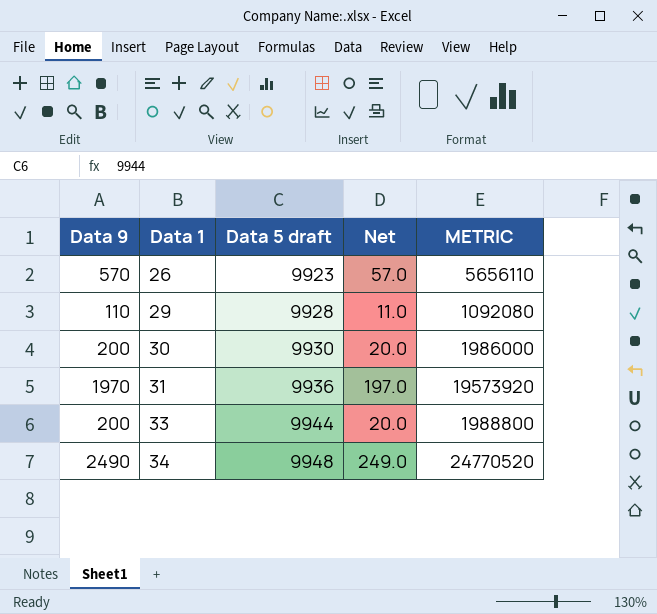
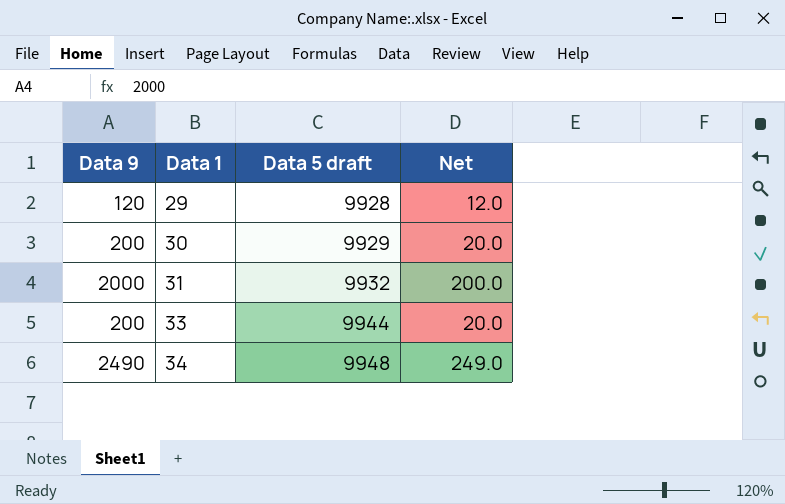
column METRIC | formula: [Data 9] * [Data 5 draft] -> none
row 26: 570 | 9923 | 57.0 | 5656110 -> none
29 | Data 9: 110 -> 120
29 | Net: 11.0 -> 12.0
30 | Data 5 draft: 9930 -> 9929
31 | Data 9: 1970 -> 2000
31 | Data 5 draft: 9936 -> 9932
31 | Net: 197.0 -> 200.0

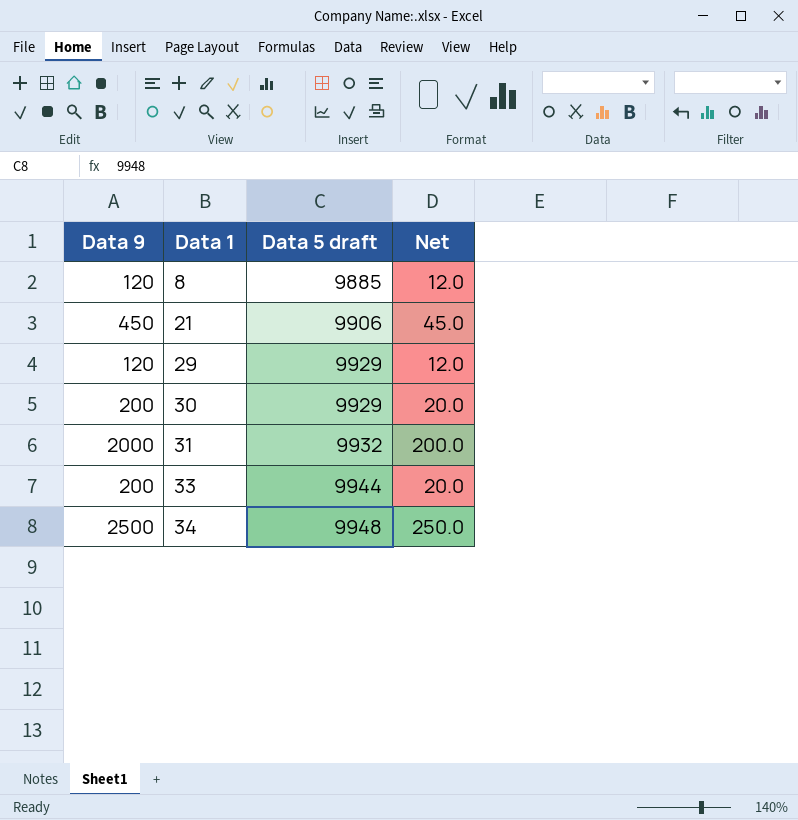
row 8: none -> 120 | 9885 | 12.0
row 21: none -> 450 | 9906 | 45.0
29 | Data 5 draft: 9928 -> 9929
34 | Data 9: 2490 -> 2500
34 | Net: 249.0 -> 250.0

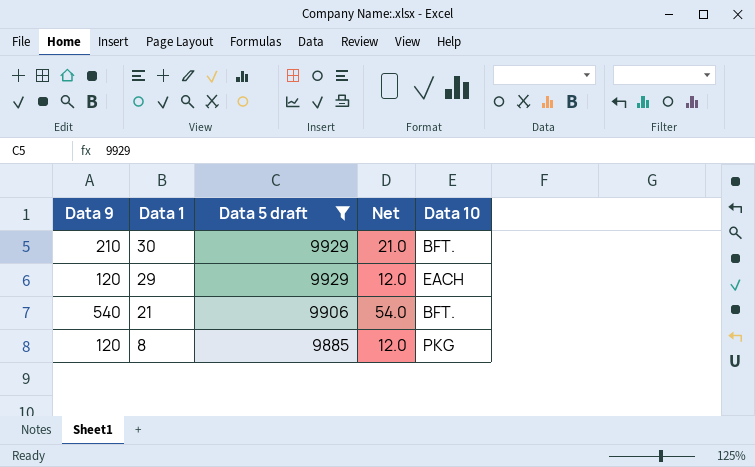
filter: none -> Data 5 draft <= 9929
row order: Data 1 ascending -> Data 1 descending
column Data 10 | position: none -> 5
30 | Data 9: 200 -> 210
30 | Net: 20.0 -> 21.0
21 | Data 9: 450 -> 540
21 | Net: 45.0 -> 54.0

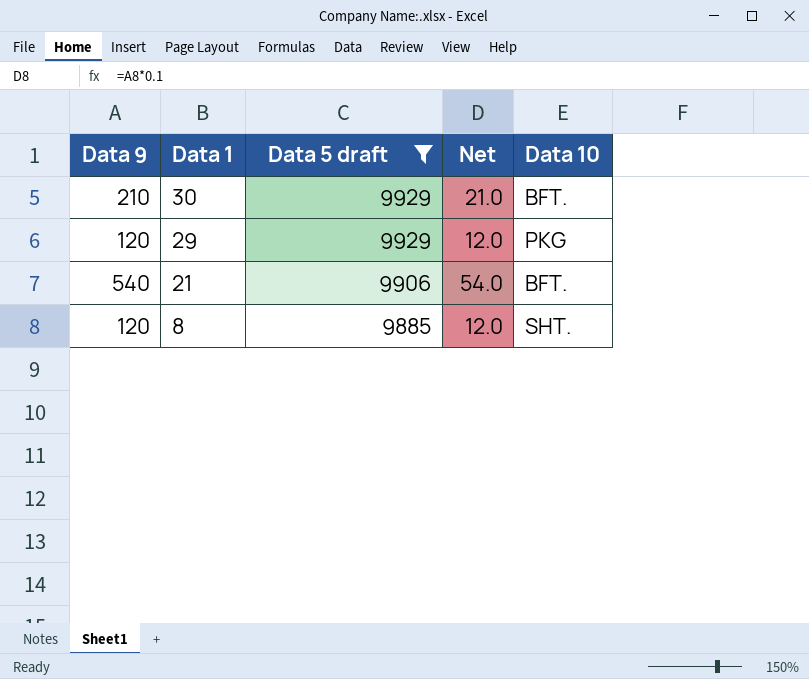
29 | Data 10: EACH -> PKG
8 | Data 10: PKG -> SHT.

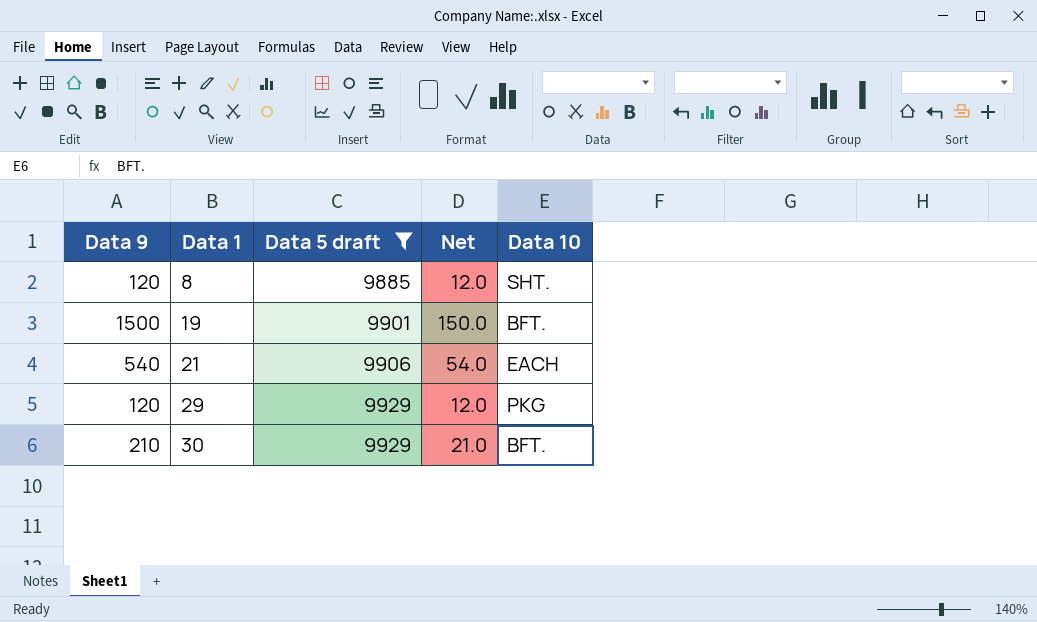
row order: Data 1 descending -> Data 1 ascending
row 19: none -> 1500 | 9901 | 150.0 | BFT.
21 | Data 10: BFT. -> EACH

